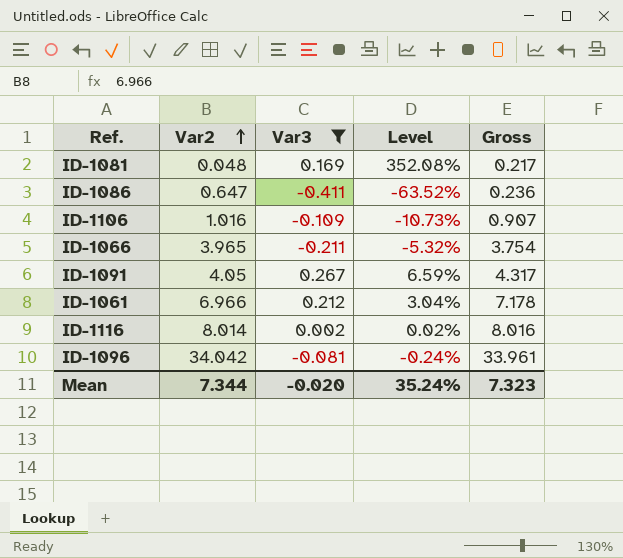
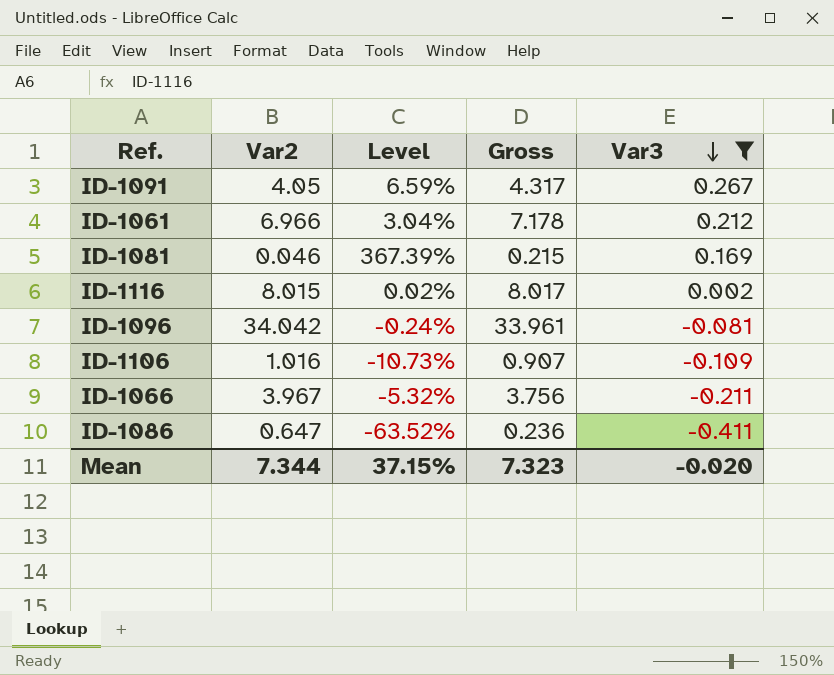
row order: Var2 ascending -> Var3 descending
column Var3 | position: 3 -> 5
ID-1081 | Var2: 0.048 -> 0.046
ID-1081 | Level: 352.08% -> 367.39%
ID-1081 | Gross: 0.217 -> 0.215
ID-1116 | Var2: 8.014 -> 8.015
ID-1116 | Gross: 8.016 -> 8.017
ID-1066 | Var2: 3.965 -> 3.967
ID-1066 | Gross: 3.754 -> 3.756
Mean | Level: 35.24% -> 37.15%

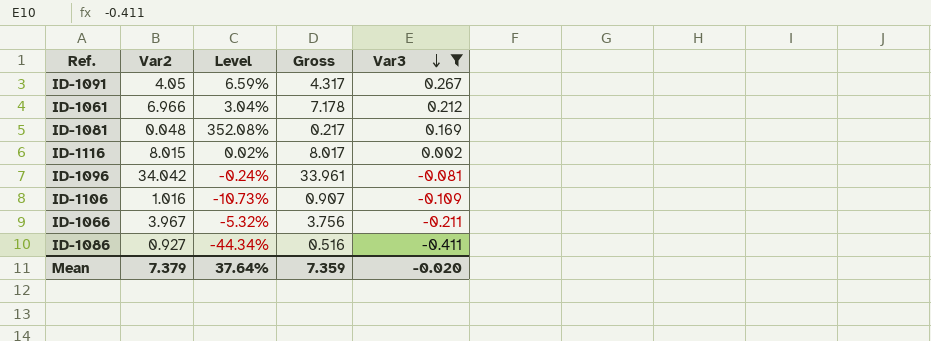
ID-1081 | Var2: 0.046 -> 0.048
ID-1081 | Level: 367.39% -> 352.08%
ID-1081 | Gross: 0.215 -> 0.217
ID-1086 | Var2: 0.647 -> 0.927
ID-1086 | Level: -63.52% -> -44.34%
ID-1086 | Gross: 0.236 -> 0.516
Mean | Var2: 7.344 -> 7.379
Mean | Level: 37.15% -> 37.64%
Mean | Gross: 7.323 -> 7.359

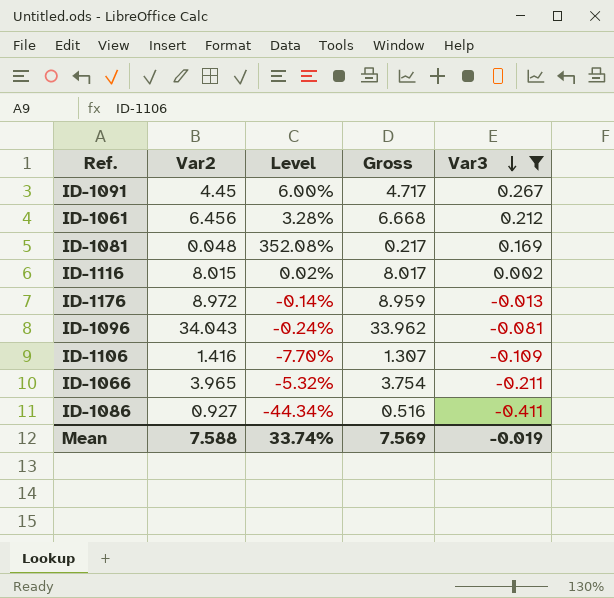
ID-1091 | Var2: 4.05 -> 4.45
ID-1091 | Level: 6.59% -> 6.00%
ID-1091 | Gross: 4.317 -> 4.717
ID-1061 | Var2: 6.966 -> 6.456
ID-1061 | Level: 3.04% -> 3.28%
ID-1061 | Gross: 7.178 -> 6.668
row ID-1176: none -> 8.972 | -0.14% | 8.959 | -0.013
ID-1096 | Var2: 34.042 -> 34.043
ID-1096 | Gross: 33.961 -> 33.962
ID-1106 | Var2: 1.016 -> 1.416
ID-1106 | Level: -10.73% -> -7.70%
ID-1106 | Gross: 0.907 -> 1.307
ID-1066 | Var2: 3.967 -> 3.965
ID-1066 | Gross: 3.756 -> 3.754
Mean | Var2: 7.379 -> 7.588
Mean | Level: 37.64% -> 33.74%
Mean | Gross: 7.359 -> 7.569
Mean | Var3: -0.020 -> -0.019

